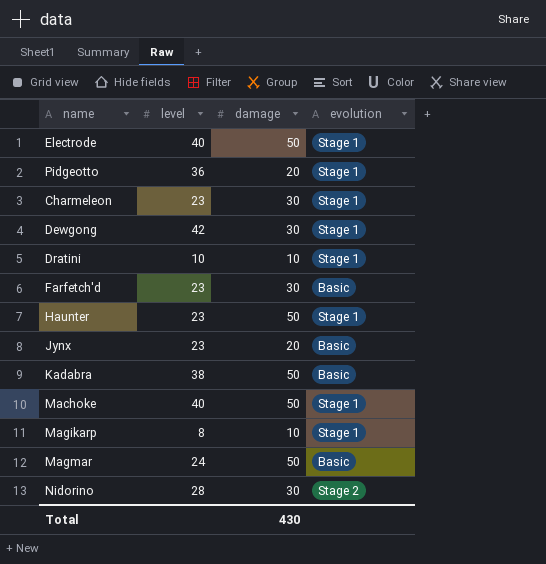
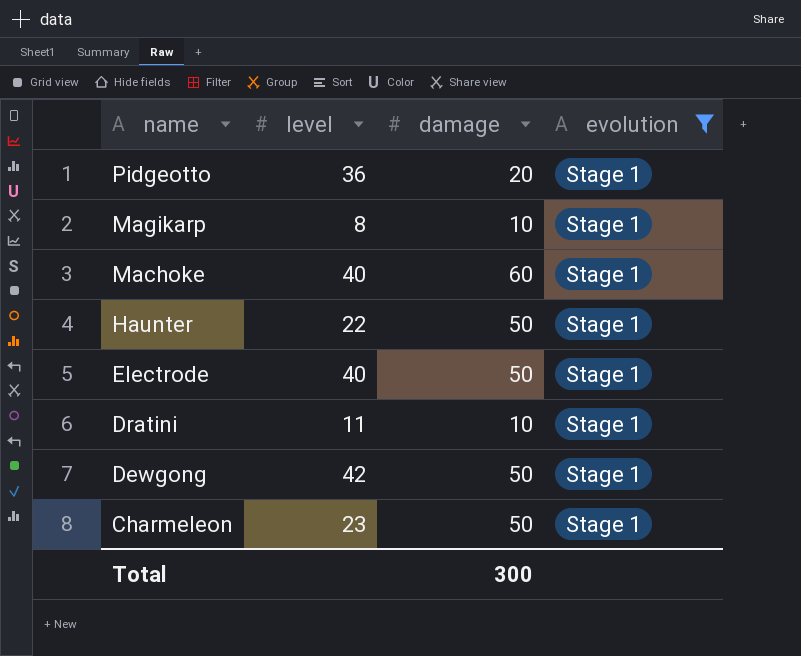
filter: none -> evolution = Stage 1
row order: none -> name descending
Machoke | damage: 50 -> 60
Haunter | level: 23 -> 22
Dratini | level: 10 -> 11
Dewgong | damage: 30 -> 50
Charmeleon | damage: 30 -> 50
Total | damage: 430 -> 300

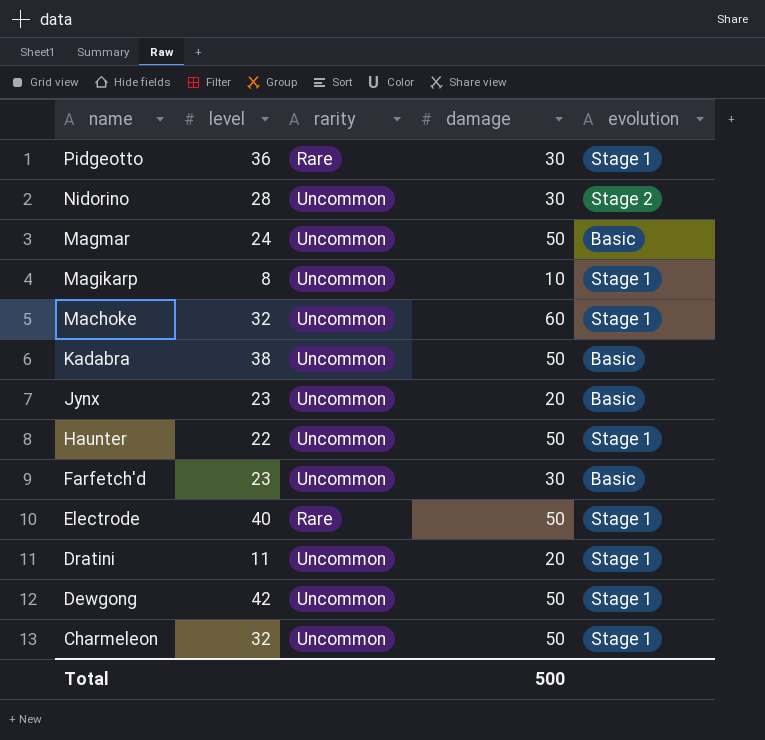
filter: evolution = Stage 1 -> none
column rarity | position: none -> 3
Pidgeotto | damage: 20 -> 30
Machoke | level: 40 -> 32
Dratini | damage: 10 -> 20
Charmeleon | level: 23 -> 32
Total | damage: 300 -> 500

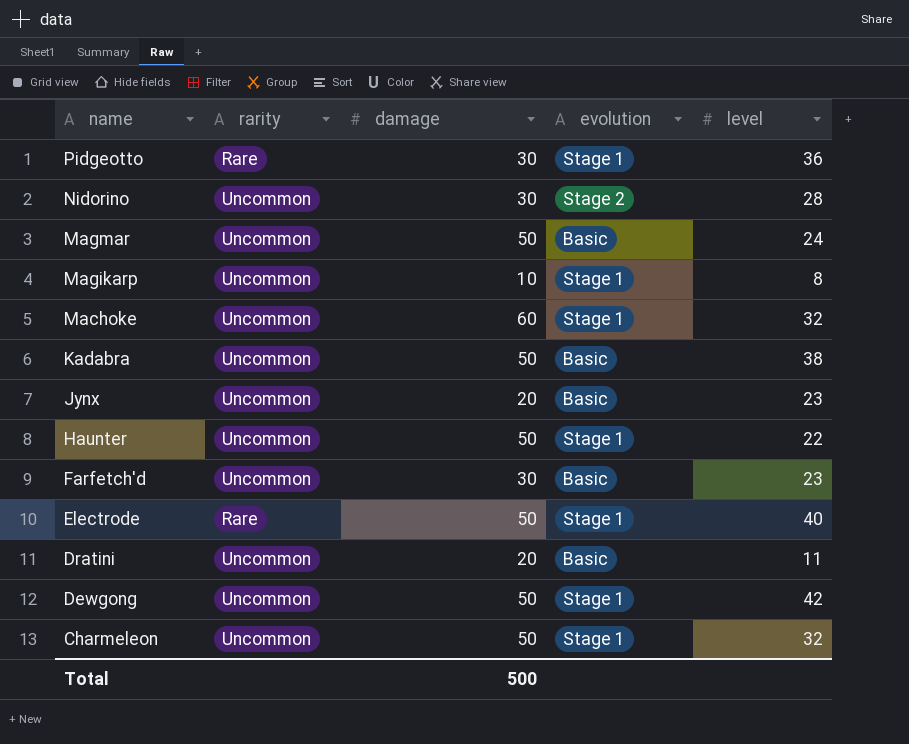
column level | position: 2 -> 5
Dratini | evolution: Stage 1 -> Basic

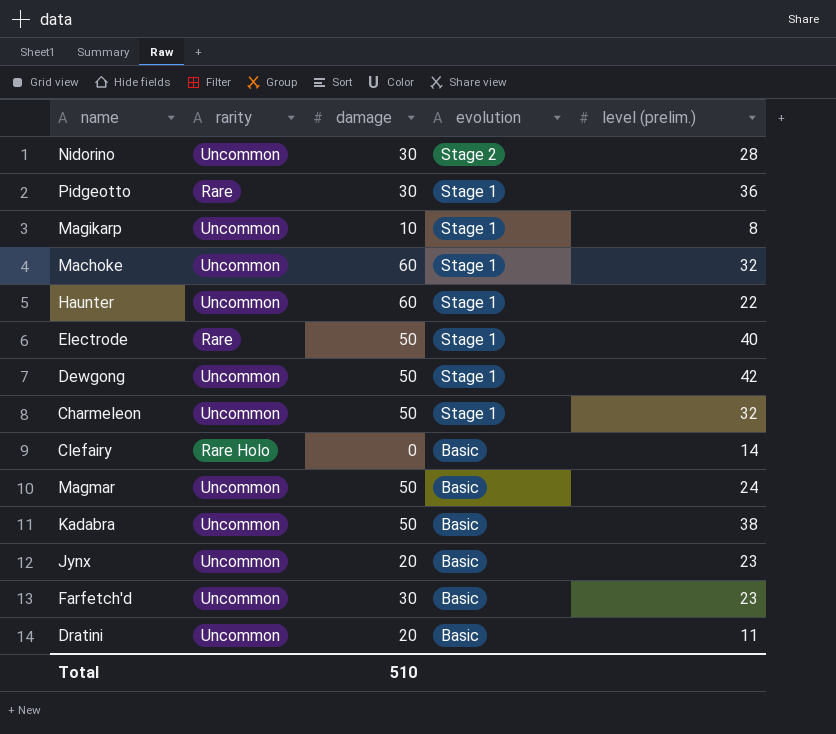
row order: name descending -> evolution descending
column name: level -> level (prelim.)
Haunter | damage: 50 -> 60
row Clefairy: none -> Rare Holo | 0 | Basic | 14
Total | damage: 500 -> 510

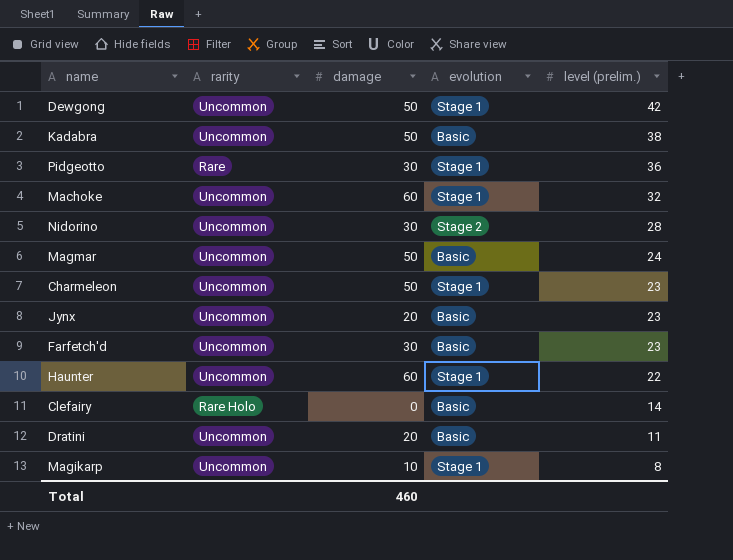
row order: evolution descending -> level (prelim.) descending
row Electrode: Rare | 50 | Stage 1 | 40 -> none
Charmeleon | level (prelim.): 32 -> 23
Total | damage: 510 -> 460

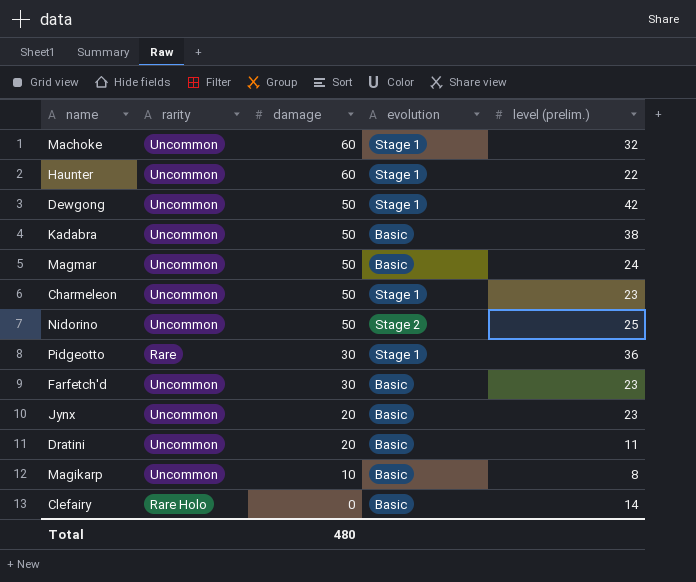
row order: level (prelim.) descending -> damage descending
Nidorino | damage: 30 -> 50
Nidorino | level (prelim.): 28 -> 25
Magikarp | evolution: Stage 1 -> Basic
Total | damage: 460 -> 480

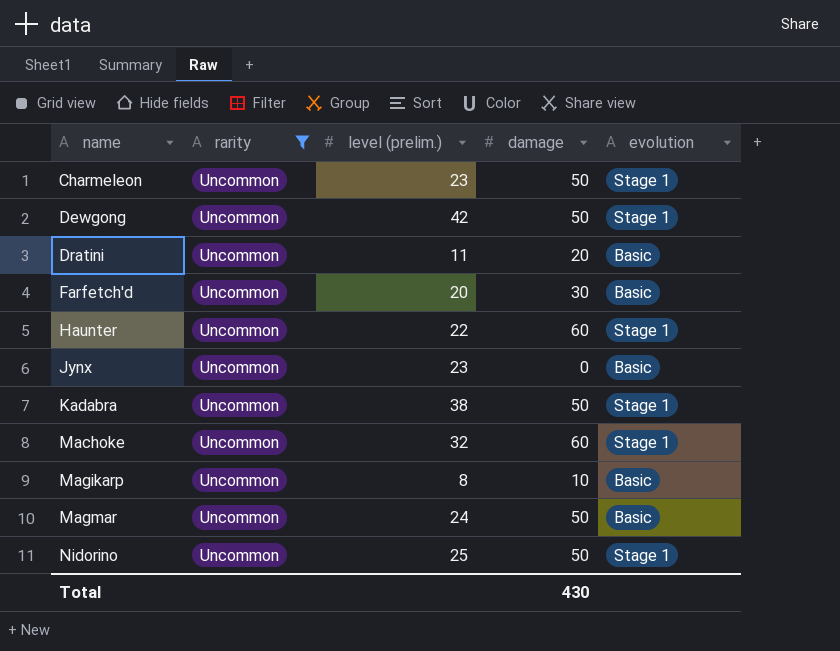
filter: none -> rarity = Uncommon
row order: damage descending -> name ascending
column level (prelim.) | position: 5 -> 3
Farfetch'd | level (prelim.): 23 -> 20
Jynx | damage: 20 -> 0
Kadabra | evolution: Basic -> Stage 1
Nidorino | evolution: Stage 2 -> Stage 1
Total | damage: 480 -> 430

